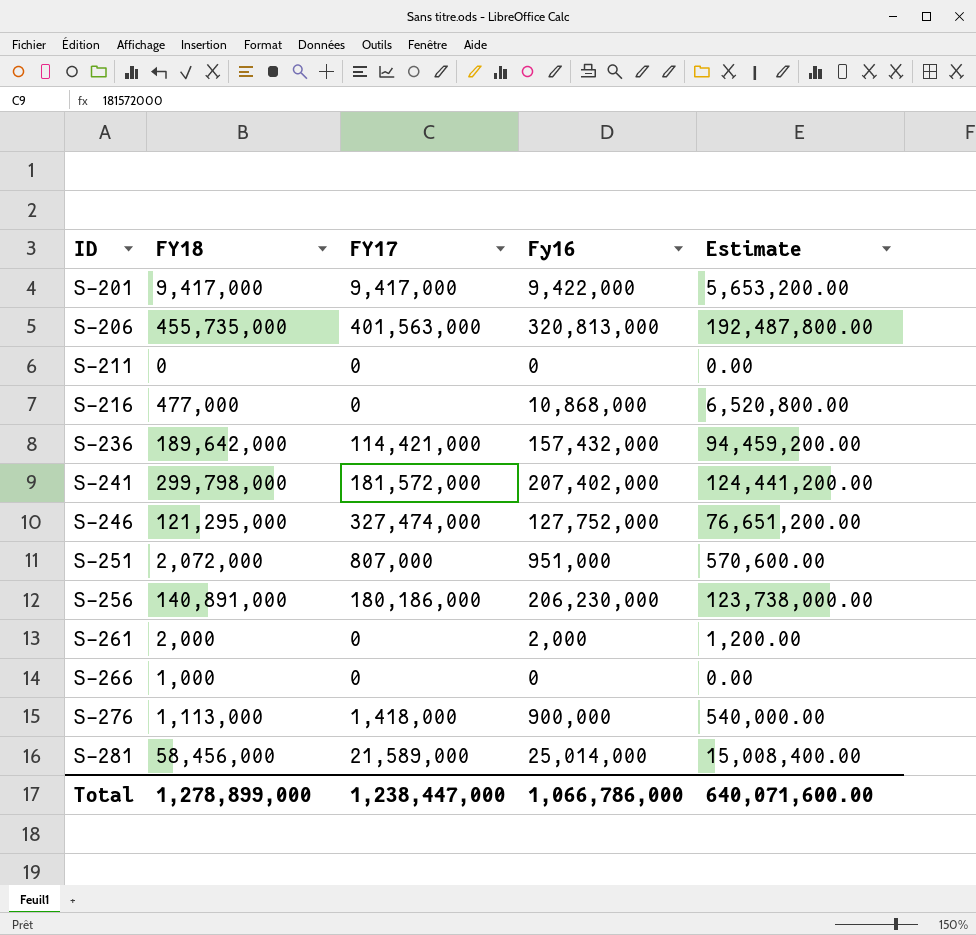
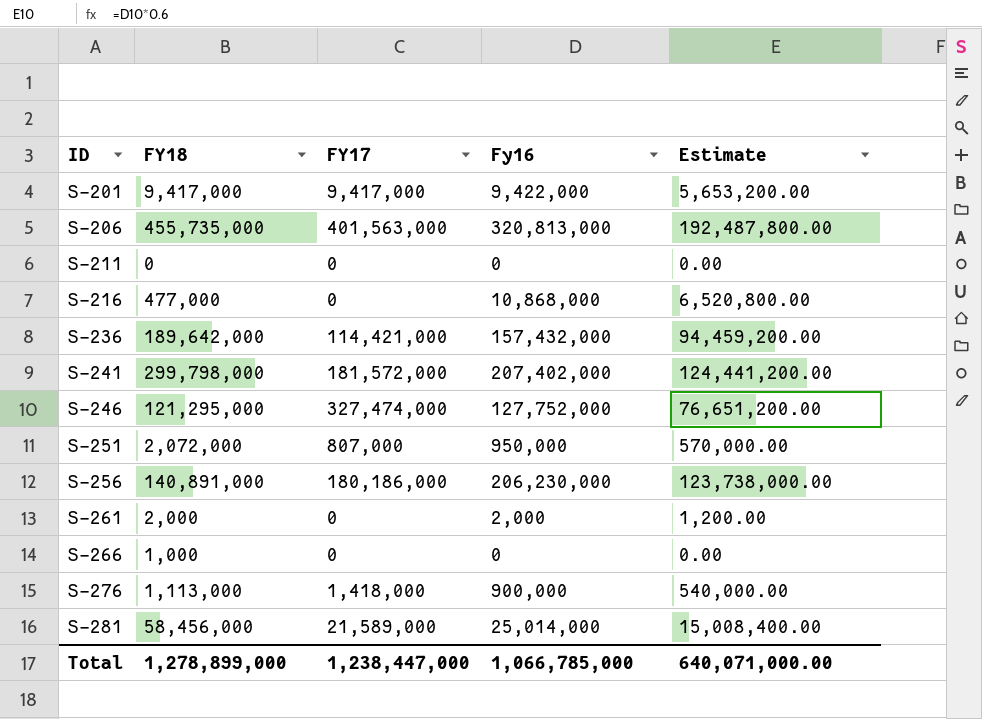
S-251 | Fy16: 951,000 -> 950,000
S-251 | Estimate: 570,600.00 -> 570,000.00
Total | Fy16: 1,066,786,000 -> 1,066,785,000
Total | Estimate: 640,071,600.00 -> 640,071,000.00

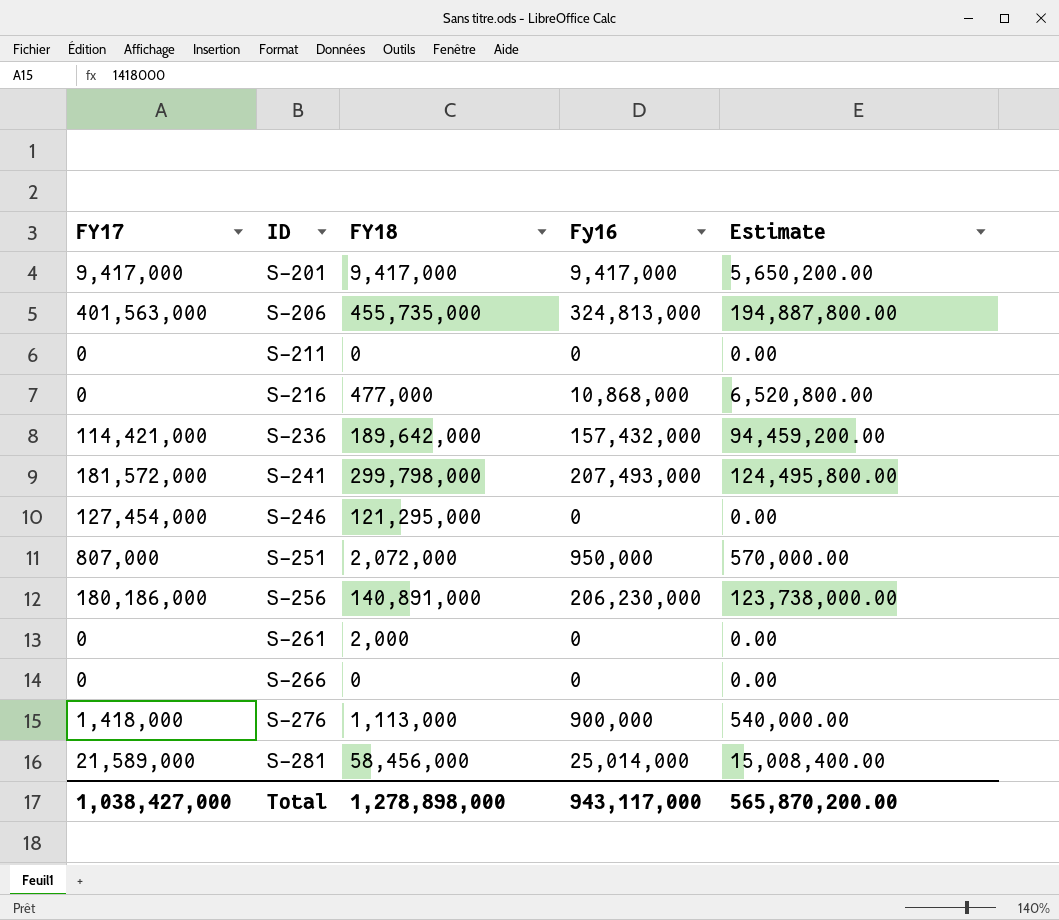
column FY17 | position: 3 -> 1
S-201 | Fy16: 9,422,000 -> 9,417,000
S-201 | Estimate: 5,653,200.00 -> 5,650,200.00
S-206 | Fy16: 320,813,000 -> 324,813,000
S-206 | Estimate: 192,487,800.00 -> 194,887,800.00
S-241 | Fy16: 207,402,000 -> 207,493,000
S-241 | Estimate: 124,441,200.00 -> 124,495,800.00
S-246 | FY17: 327,474,000 -> 127,454,000
S-246 | Fy16: 127,752,000 -> 0
S-246 | Estimate: 76,651,200.00 -> 0.00
S-261 | Fy16: 2,000 -> 0
S-261 | Estimate: 1,200.00 -> 0.00
S-266 | FY18: 1,000 -> 0
Total | FY17: 1,238,447,000 -> 1,038,427,000
Total | FY18: 1,278,899,000 -> 1,278,898,000
Total | Fy16: 1,066,785,000 -> 943,117,000
Total | Estimate: 640,071,000.00 -> 565,870,200.00

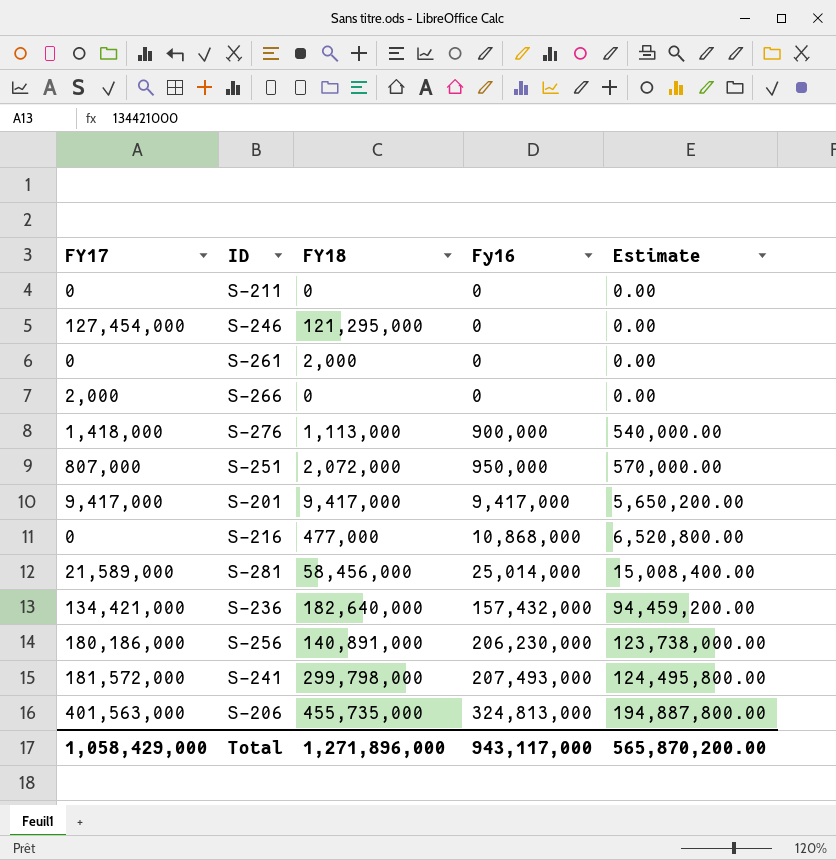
row order: ID ascending -> Fy16 ascending
S-266 | FY17: 0 -> 2,000
S-236 | FY17: 114,421,000 -> 134,421,000
S-236 | FY18: 189,642,000 -> 182,640,000
Total | FY17: 1,038,427,000 -> 1,058,429,000
Total | FY18: 1,278,898,000 -> 1,271,896,000

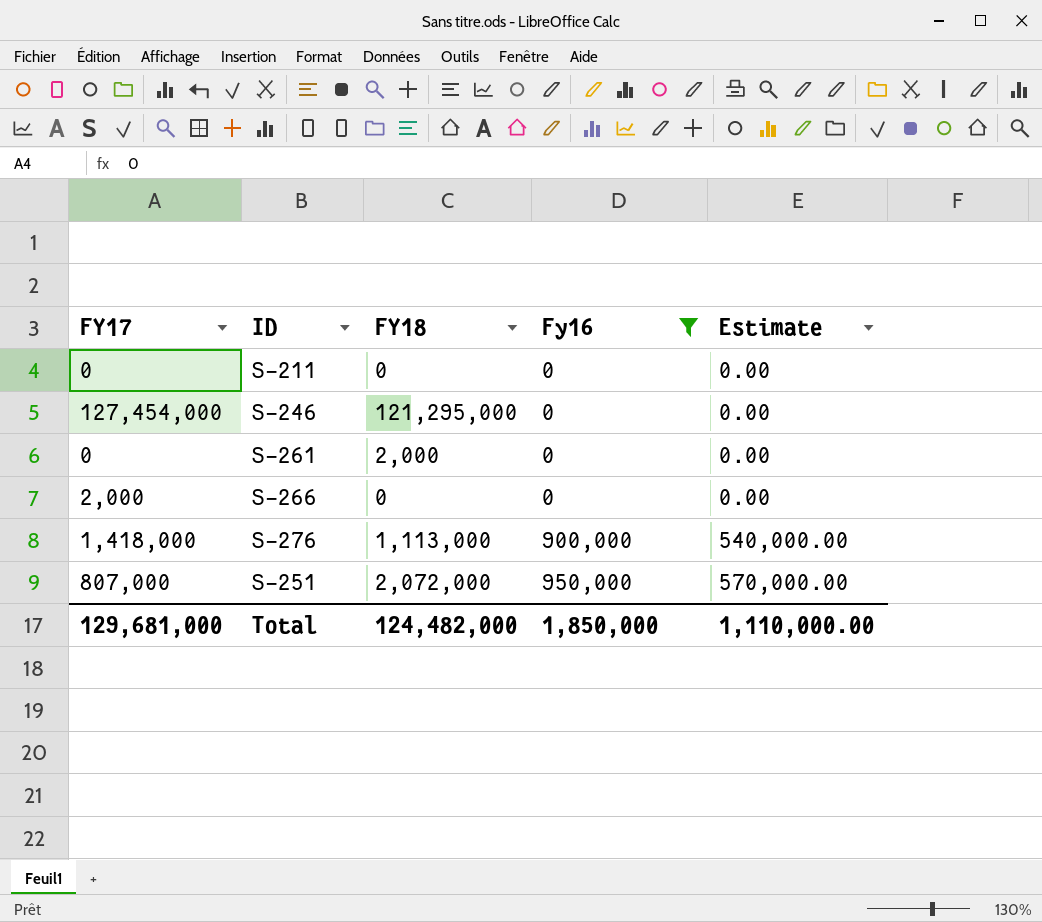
filter: none -> Fy16 <= 950,000
Total | FY17: 1,058,429,000 -> 129,681,000
Total | FY18: 1,271,896,000 -> 124,482,000
Total | Fy16: 943,117,000 -> 1,850,000
Total | Estimate: 565,870,200.00 -> 1,110,000.00

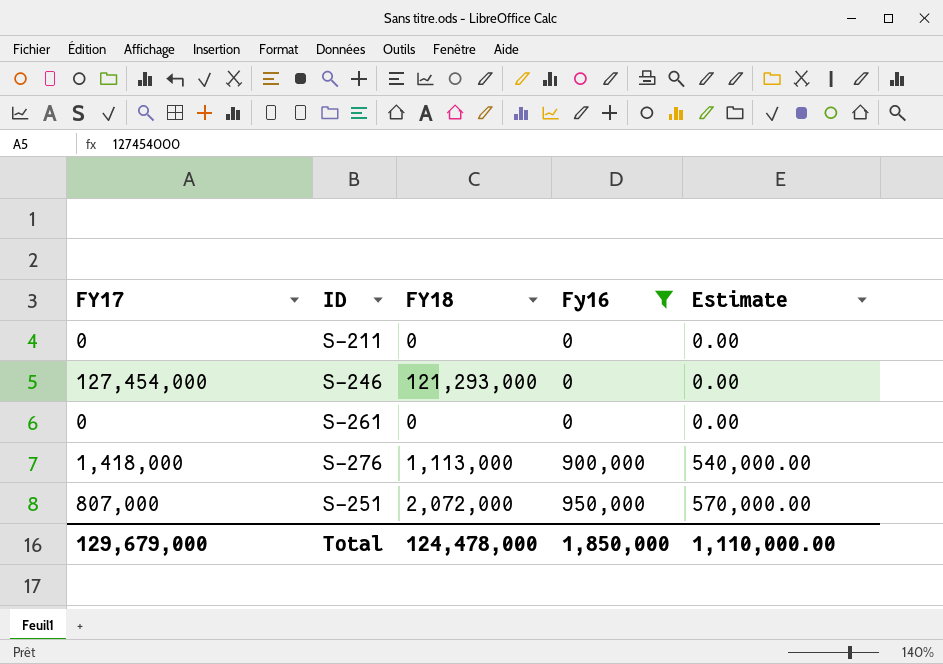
row S-266: 2,000 | 0 | 0 | 0.00 -> none
S-246 | FY18: 121,295,000 -> 121,293,000
S-261 | FY18: 2,000 -> 0
Total | FY17: 129,681,000 -> 129,679,000
Total | FY18: 124,482,000 -> 124,478,000

